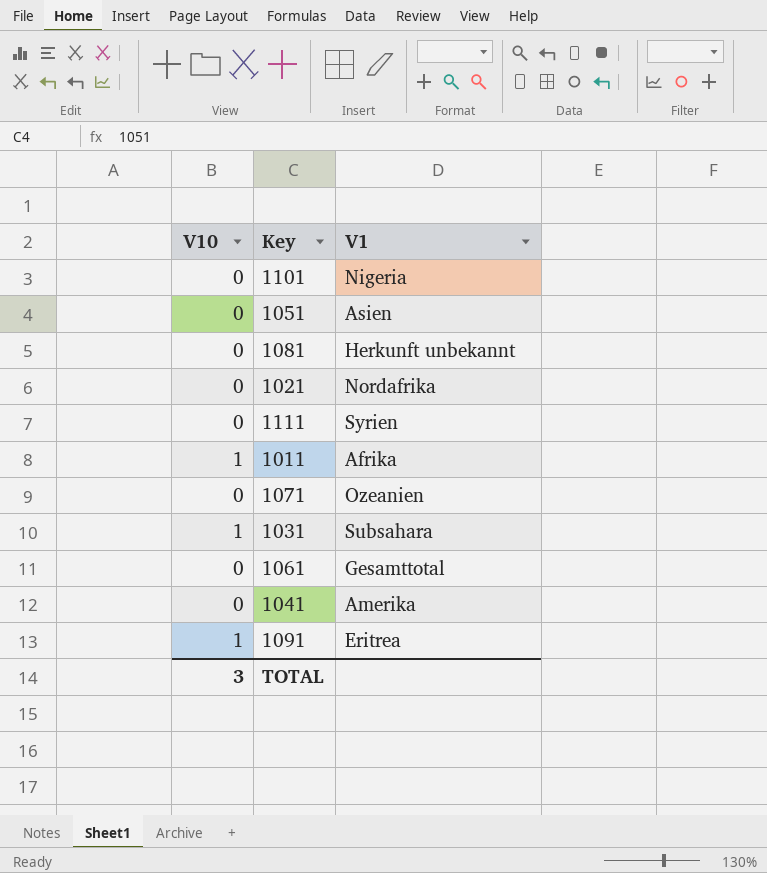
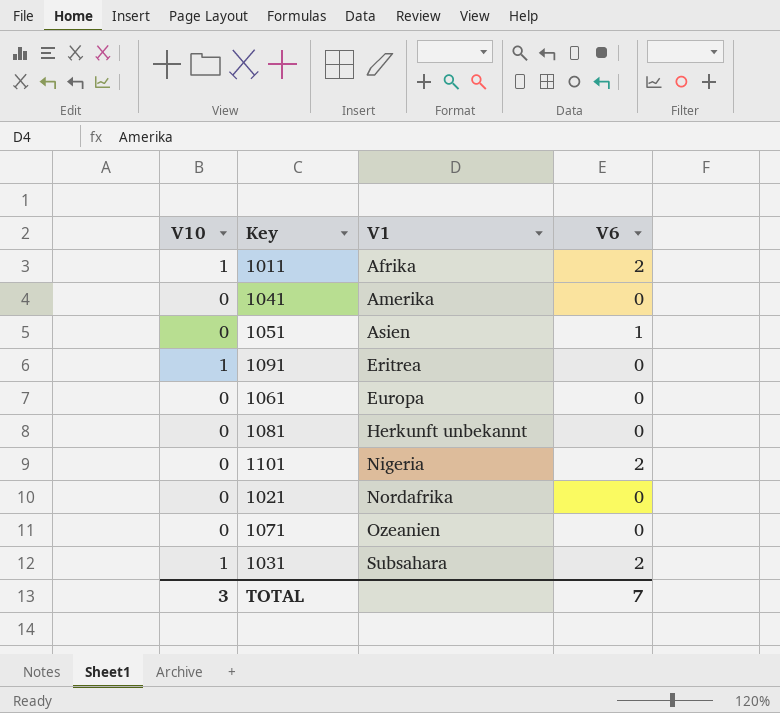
row order: none -> V1 ascending
column V6 | position: none -> 4
row 1111: 0 | Syrien -> none
1061 | V1: Gesamttotal -> Europa

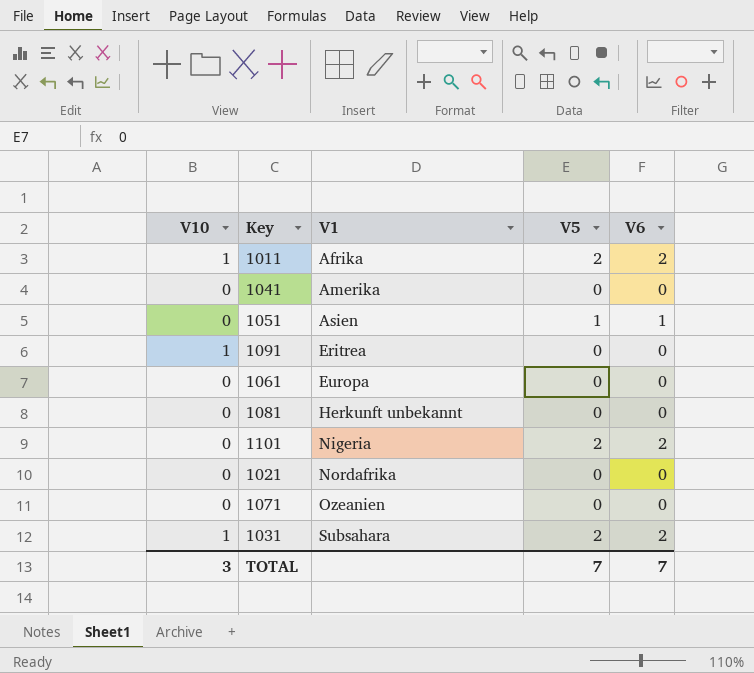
column V5 | position: none -> 4

